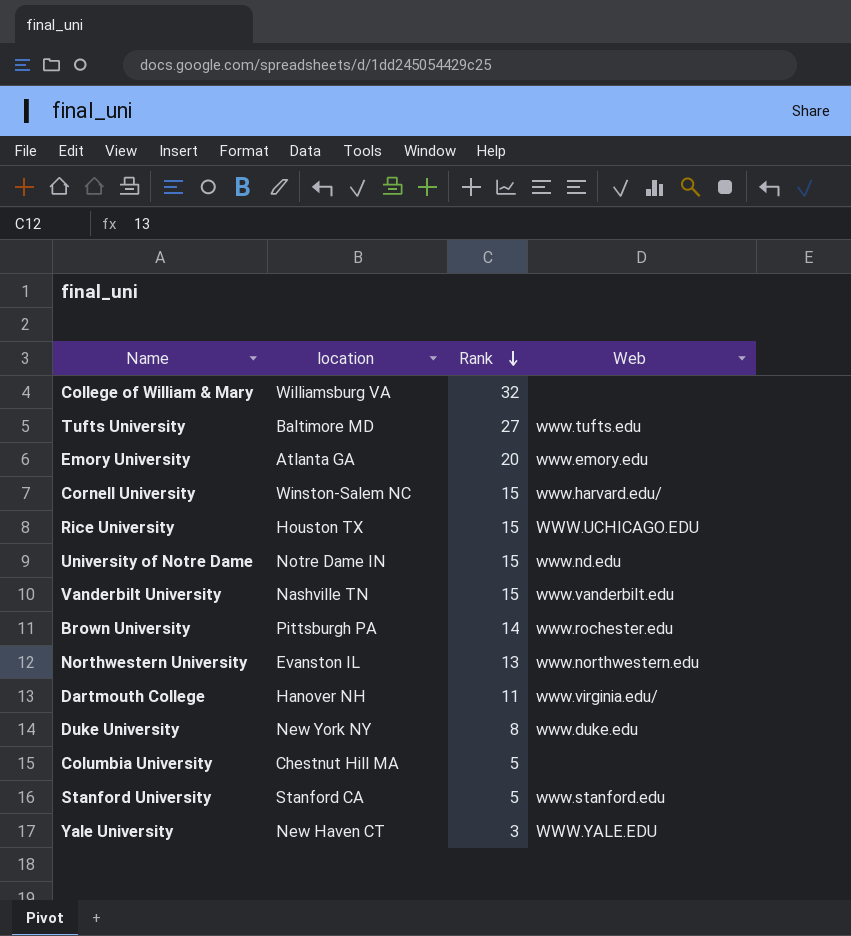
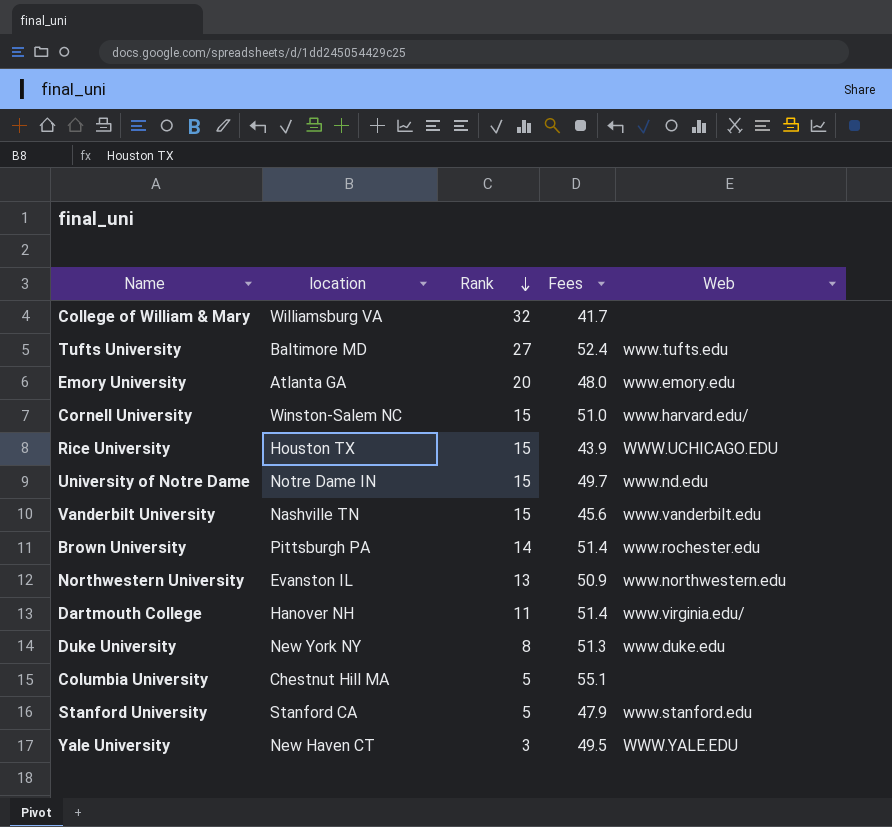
column Fees | position: none -> 4

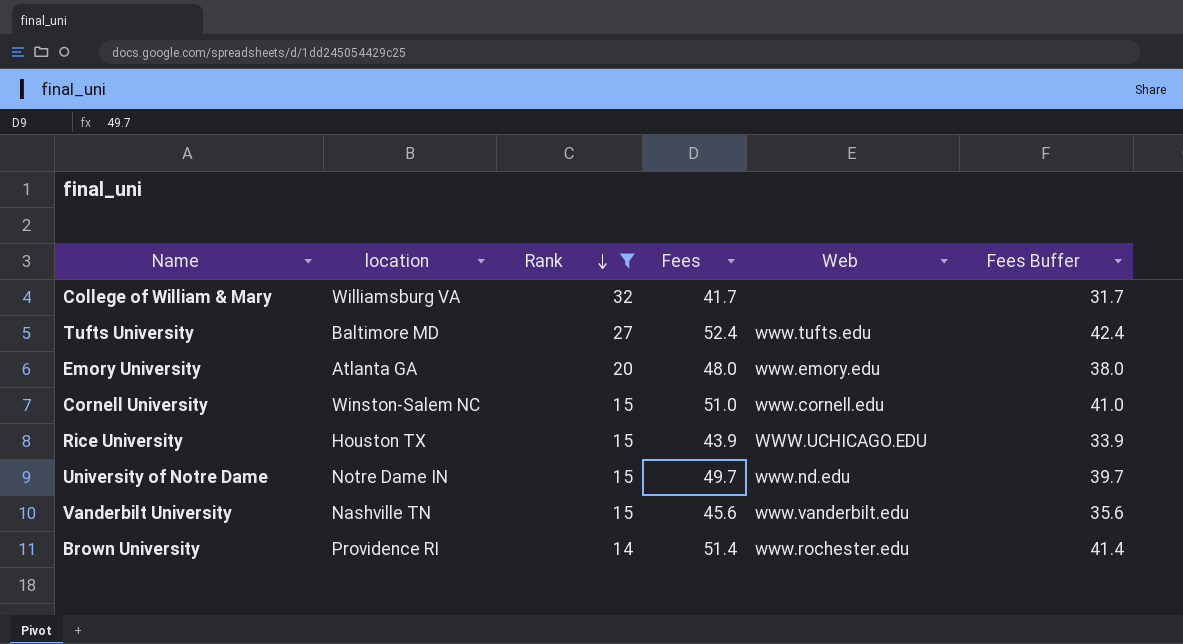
filter: none -> Rank >= 14
column Fees Buffer | formula: none -> [Fees] - 10
Cornell University | Web: www.harvard.edu/ -> www.cornell.edu
Brown University | location: Pittsburgh PA -> Providence RI

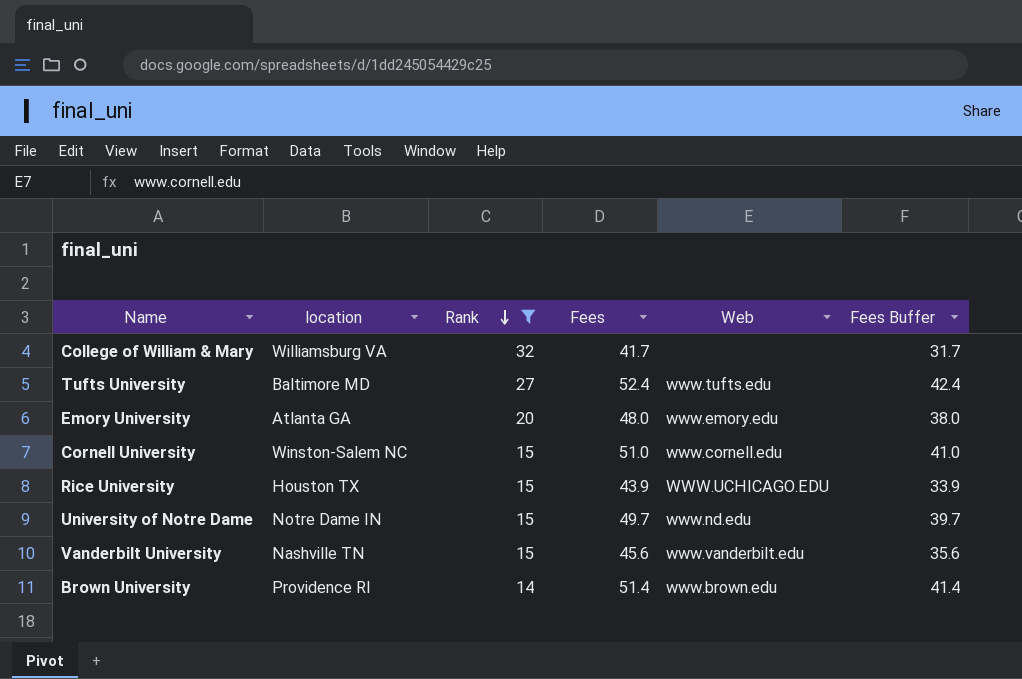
Brown University | Web: www.rochester.edu -> www.brown.edu

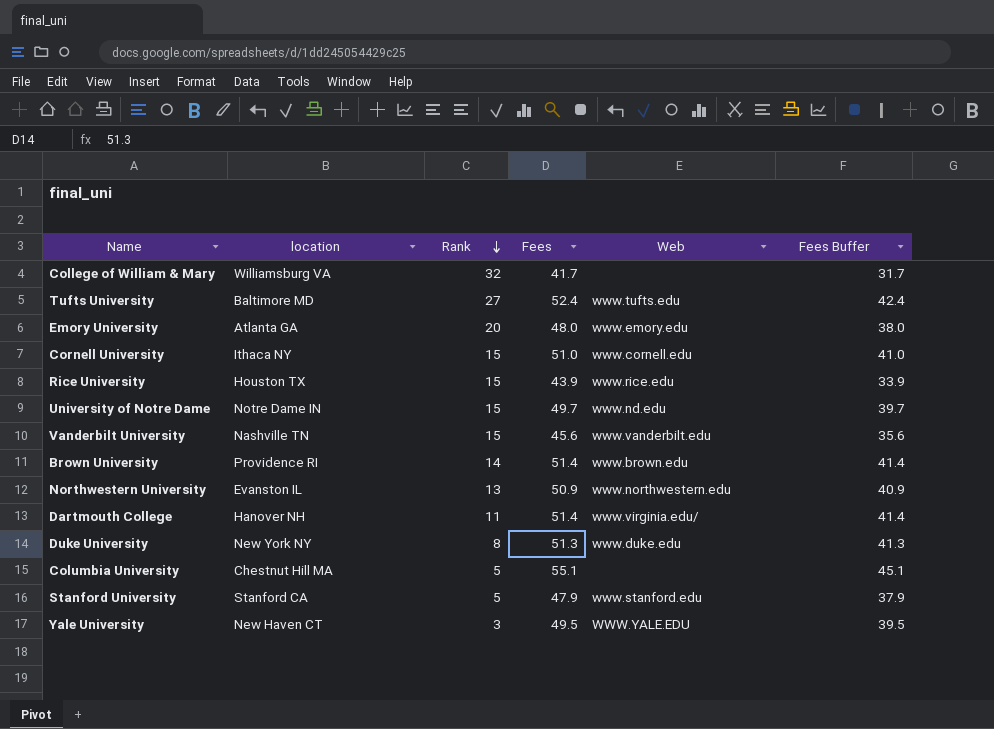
filter: Rank >= 14 -> none
Cornell University | location: Winston-Salem NC -> Ithaca NY
Rice University | Web: WWW.UCHICAGO.EDU -> www.rice.edu

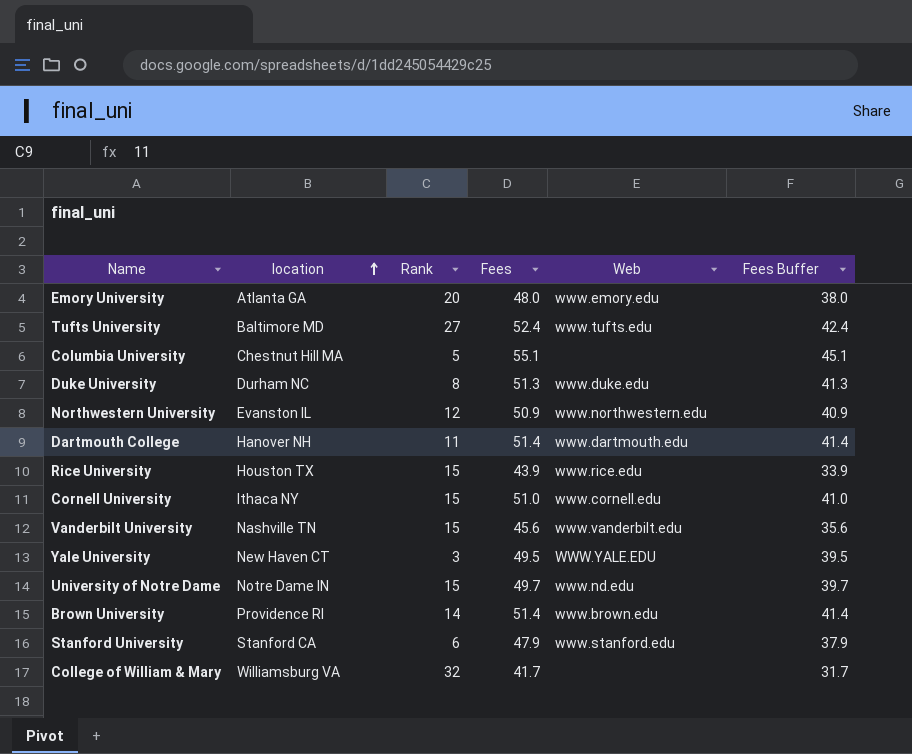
row order: Rank descending -> location ascending
Duke University | location: New York NY -> Durham NC
Northwestern University | Rank: 13 -> 12
Dartmouth College | Web: www.virginia.edu/ -> www.dartmouth.edu
Stanford University | Rank: 5 -> 6

